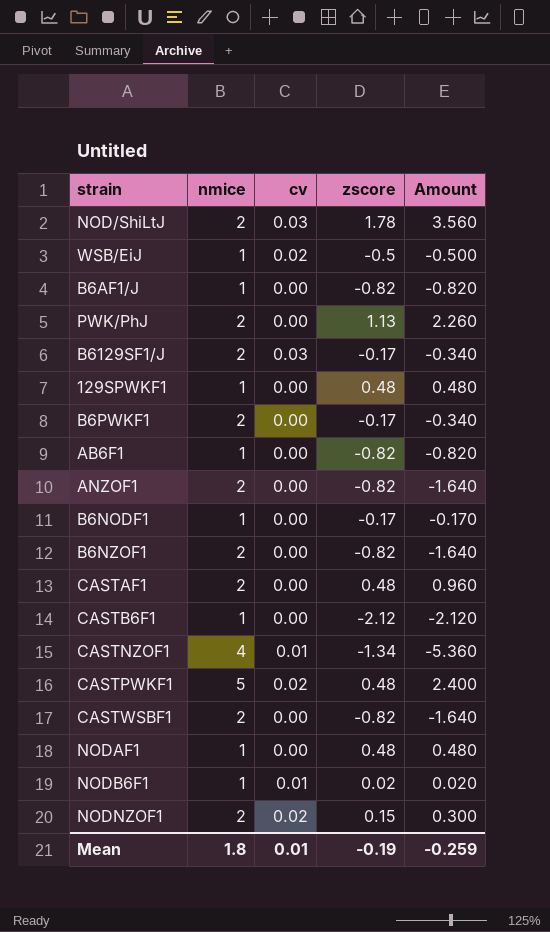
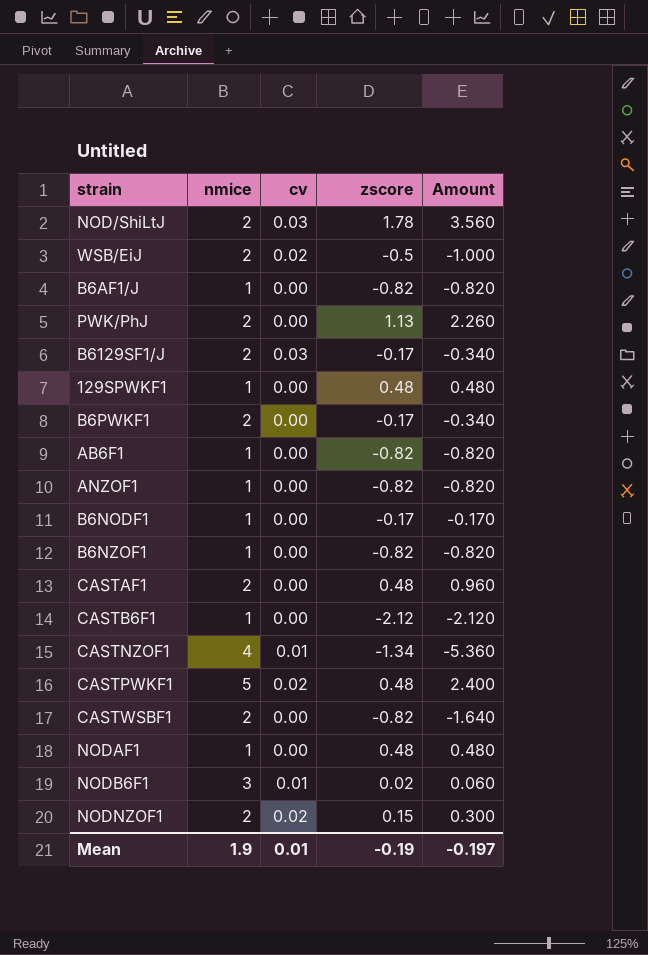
WSB/EiJ | nmice: 1 -> 2
WSB/EiJ | Amount: -0.500 -> -1.000
ANZOF1 | nmice: 2 -> 1
ANZOF1 | Amount: -1.640 -> -0.820
B6NZOF1 | nmice: 2 -> 1
B6NZOF1 | Amount: -1.640 -> -0.820
NODB6F1 | nmice: 1 -> 3
NODB6F1 | Amount: 0.020 -> 0.060
Mean | nmice: 1.8 -> 1.9
Mean | Amount: -0.259 -> -0.197

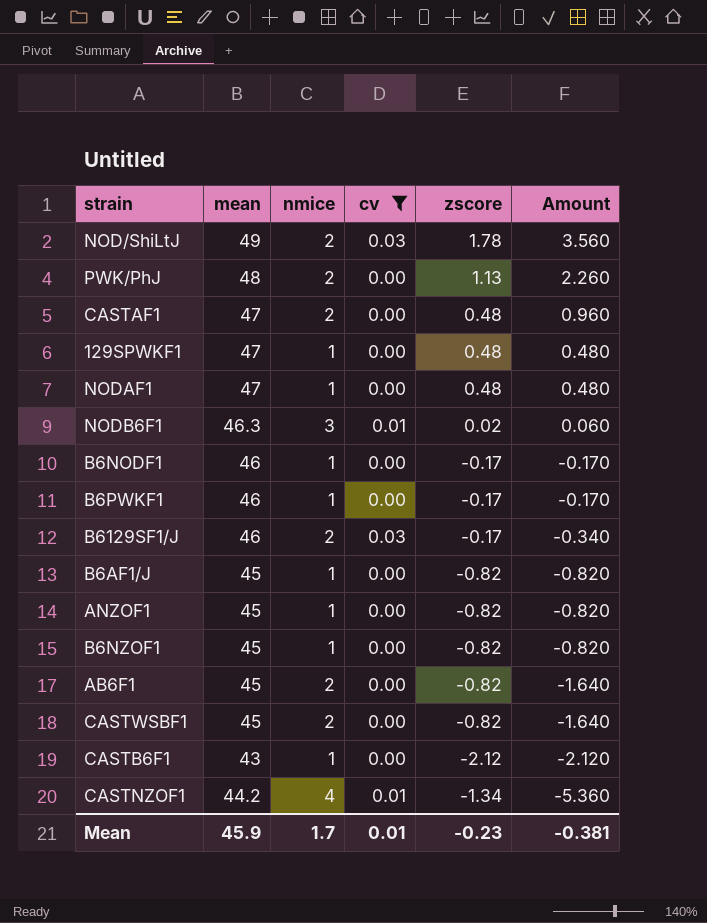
filter: none -> cv != 0.02
row order: none -> Amount descending
column mean | position: none -> 2
B6PWKF1 | nmice: 2 -> 1
B6PWKF1 | Amount: -0.340 -> -0.170
AB6F1 | nmice: 1 -> 2
AB6F1 | Amount: -0.820 -> -1.640
Mean | nmice: 1.9 -> 1.7
Mean | zscore: -0.19 -> -0.23
Mean | Amount: -0.197 -> -0.381

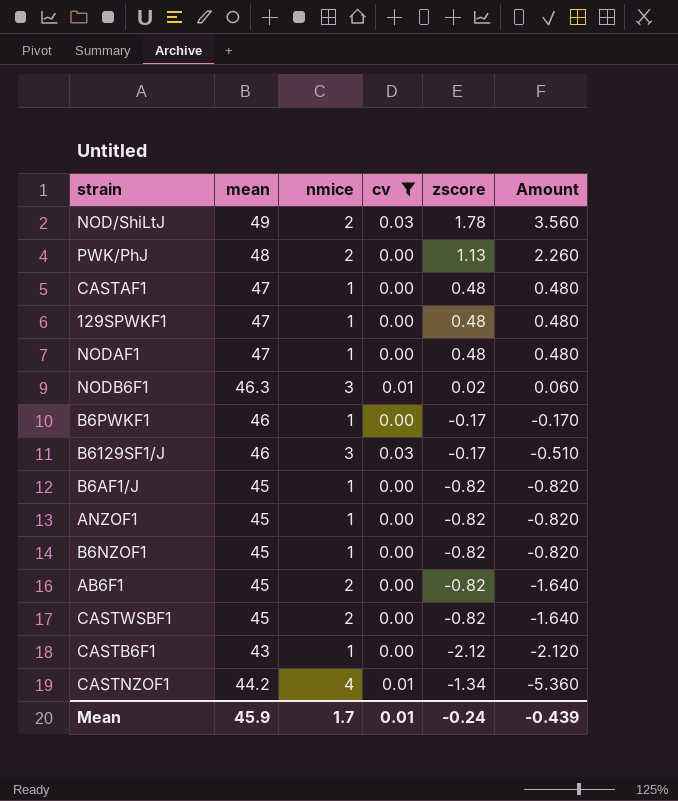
row B6NODF1: 46 | 1 | 0.00 | -0.17 | -0.170 -> none
CASTAF1 | nmice: 2 -> 1
CASTAF1 | Amount: 0.960 -> 0.480
B6129SF1/J | nmice: 2 -> 3
B6129SF1/J | Amount: -0.340 -> -0.510
Mean | zscore: -0.23 -> -0.24
Mean | Amount: -0.381 -> -0.439

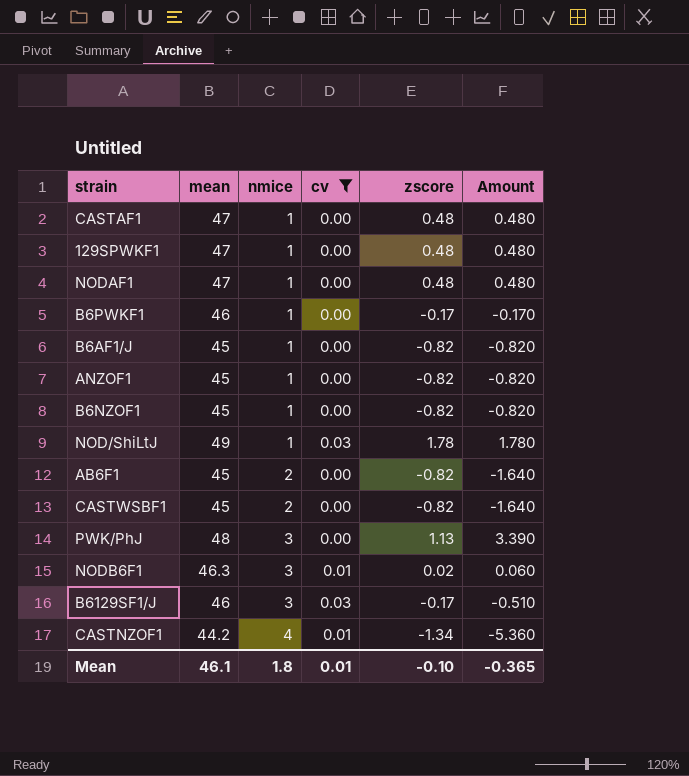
row order: Amount descending -> nmice ascending
row CASTB6F1: 43 | 1 | 0.00 | -2.12 | -2.120 -> none
NOD/ShiLtJ | nmice: 2 -> 1
NOD/ShiLtJ | Amount: 3.560 -> 1.780
PWK/PhJ | nmice: 2 -> 3
PWK/PhJ | Amount: 2.260 -> 3.390
Mean | mean: 45.9 -> 46.1
Mean | nmice: 1.7 -> 1.8
Mean | zscore: -0.24 -> -0.10
Mean | Amount: -0.439 -> -0.365

